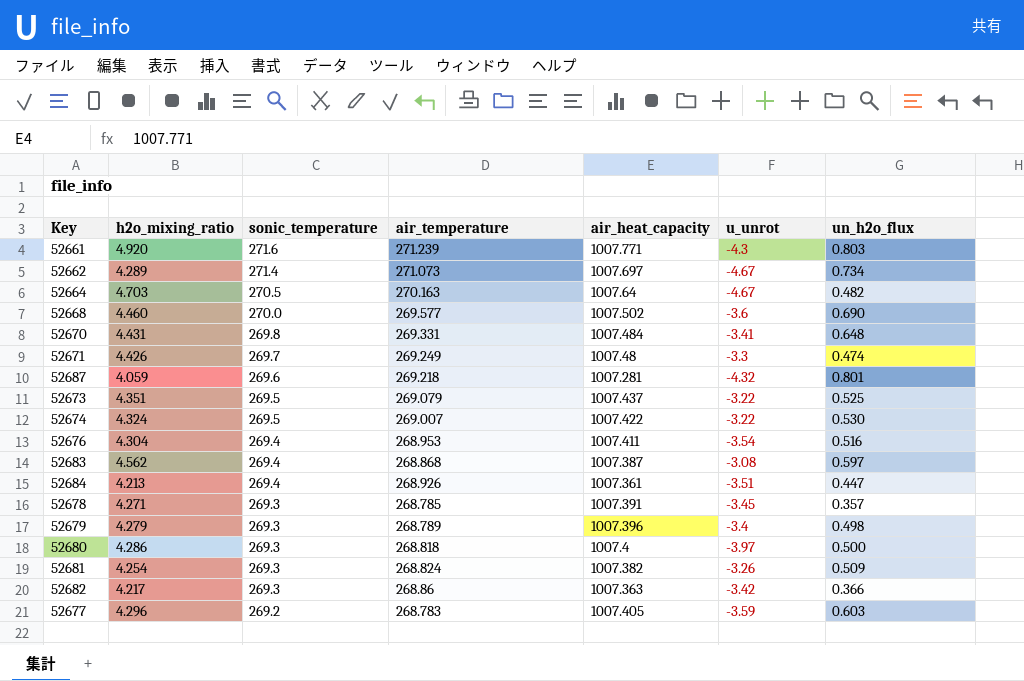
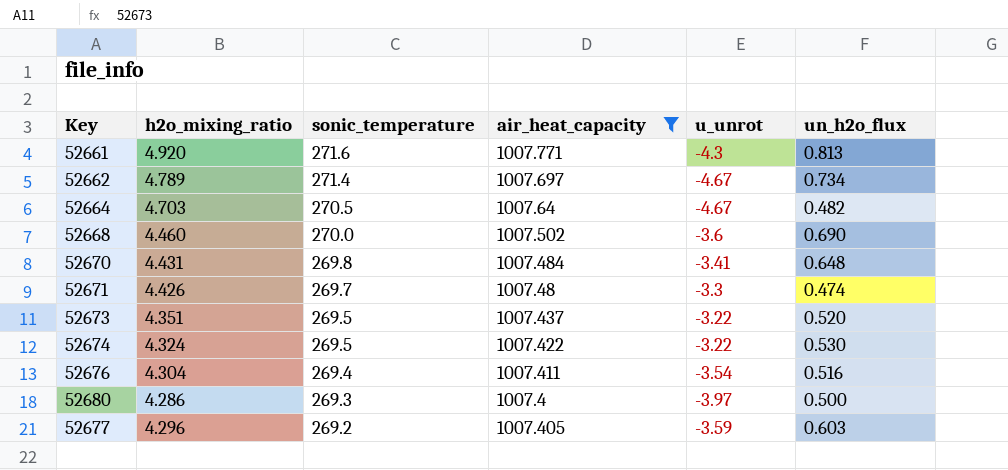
filter: none -> air_heat_capacity >= 1007.4
column air_temperature | position: 4 -> none
52661 | un_h2o_flux: 0.803 -> 0.813
52662 | h2o_mixing_ratio: 4.289 -> 4.789
52673 | un_h2o_flux: 0.525 -> 0.520

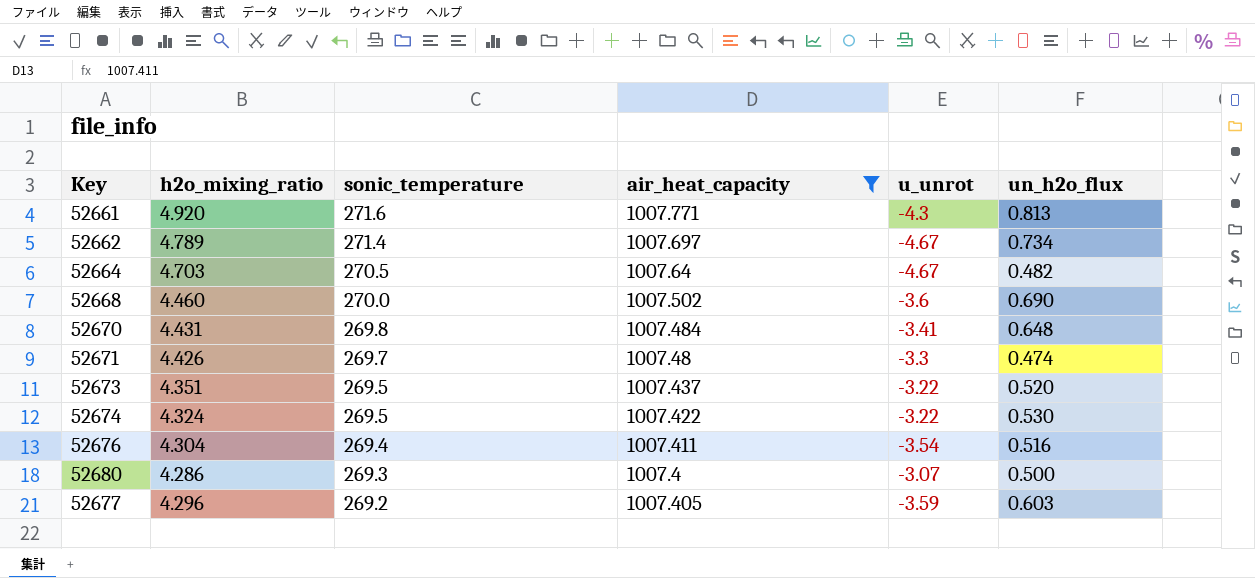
52680 | u_unrot: -3.97 -> -3.07

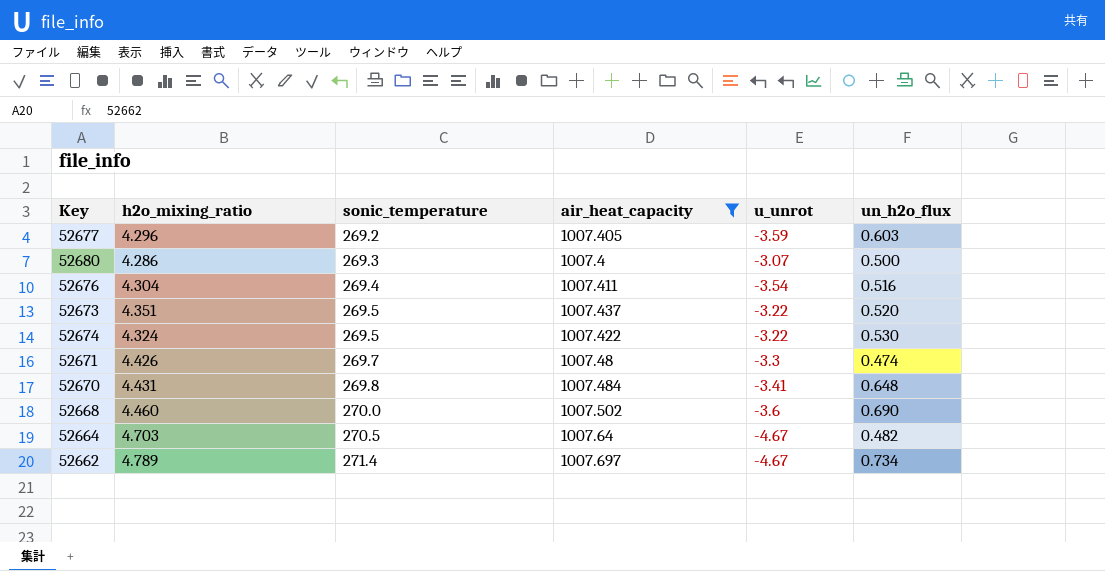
row order: sonic_temperature descending -> sonic_temperature ascending
row 52661: 4.920 | 271.6 | 1007.771 | -4.3 | 0.813 -> none

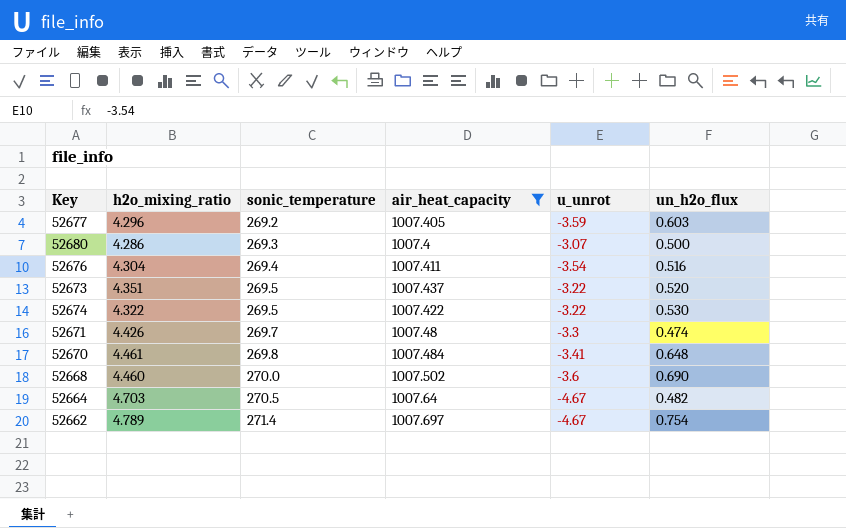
52674 | h2o_mixing_ratio: 4.324 -> 4.322
52670 | h2o_mixing_ratio: 4.431 -> 4.461
52662 | un_h2o_flux: 0.734 -> 0.754

